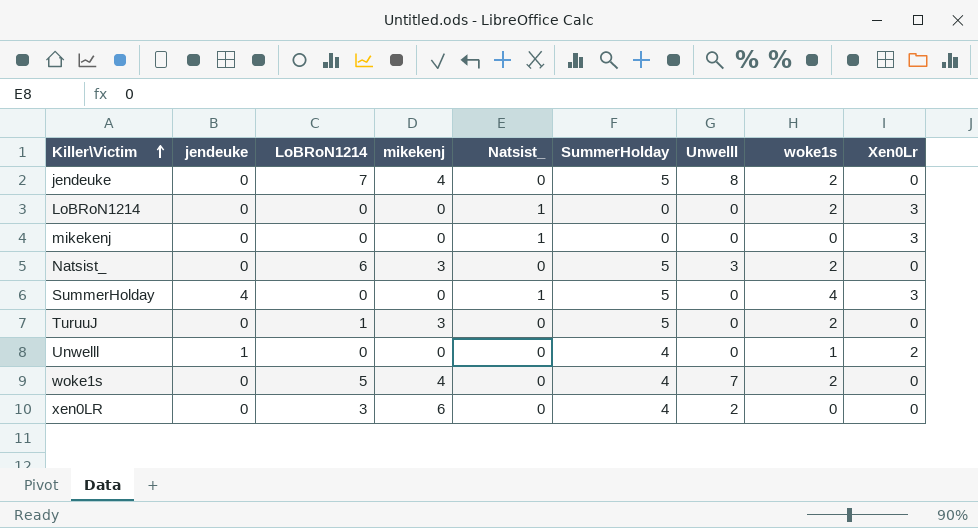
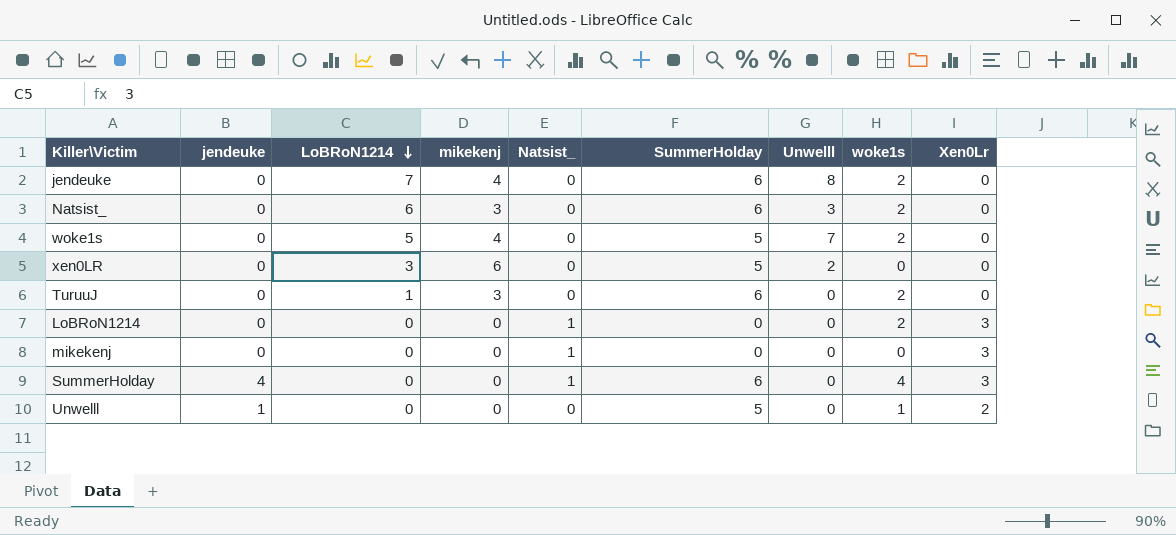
row order: Killer\Victim ascending -> LoBRoN1214 descending
jendeuke | SummerHolday: 5 -> 6
Natsist_ | SummerHolday: 5 -> 6
woke1s | SummerHolday: 4 -> 5
xen0LR | SummerHolday: 4 -> 5
TuruuJ | SummerHolday: 5 -> 6
SummerHolday | SummerHolday: 5 -> 6
Unwelll | SummerHolday: 4 -> 5

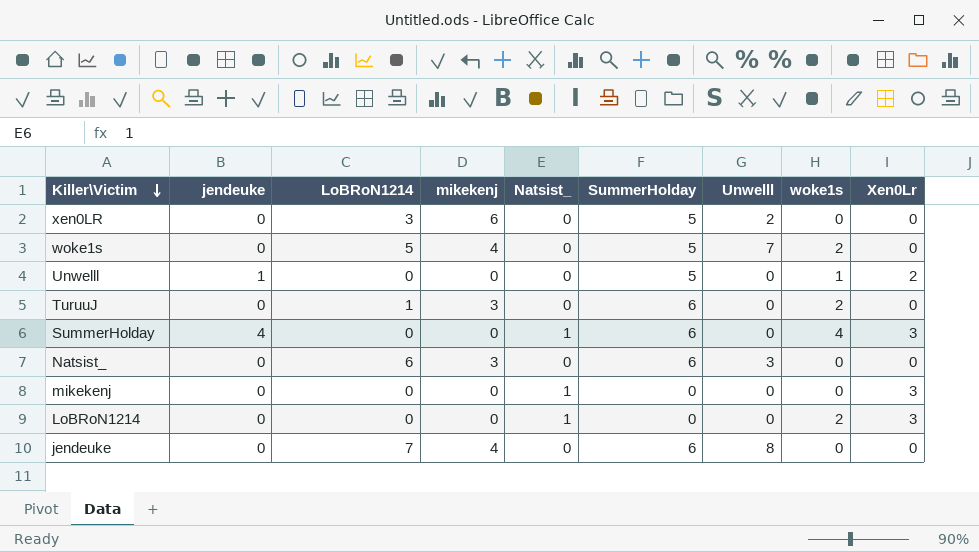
row order: LoBRoN1214 descending -> Killer\Victim descending
Natsist_ | woke1s: 2 -> 0
jendeuke | woke1s: 2 -> 0

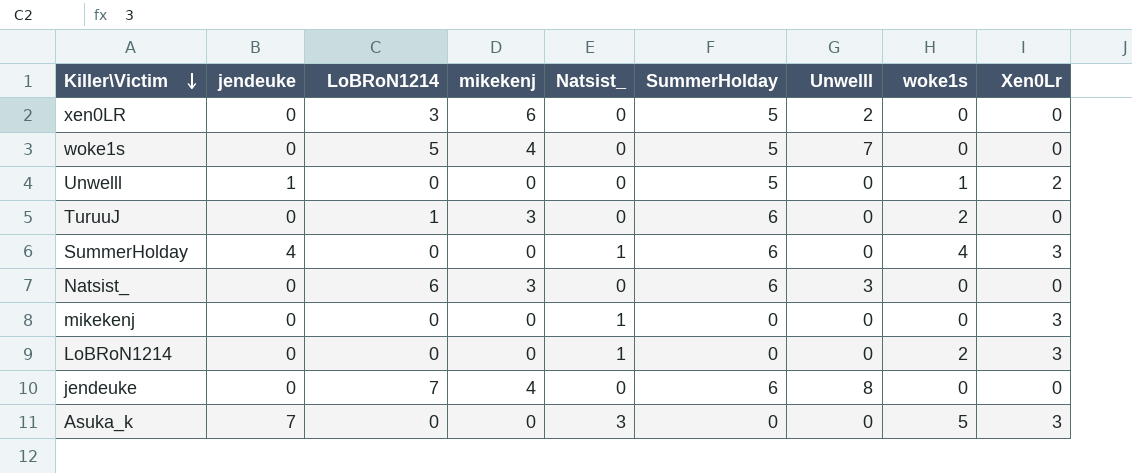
woke1s | woke1s: 2 -> 0
row Asuka_k: none -> 7 | 0 | 0 | 3 | 0 | 0 | 5 | 3

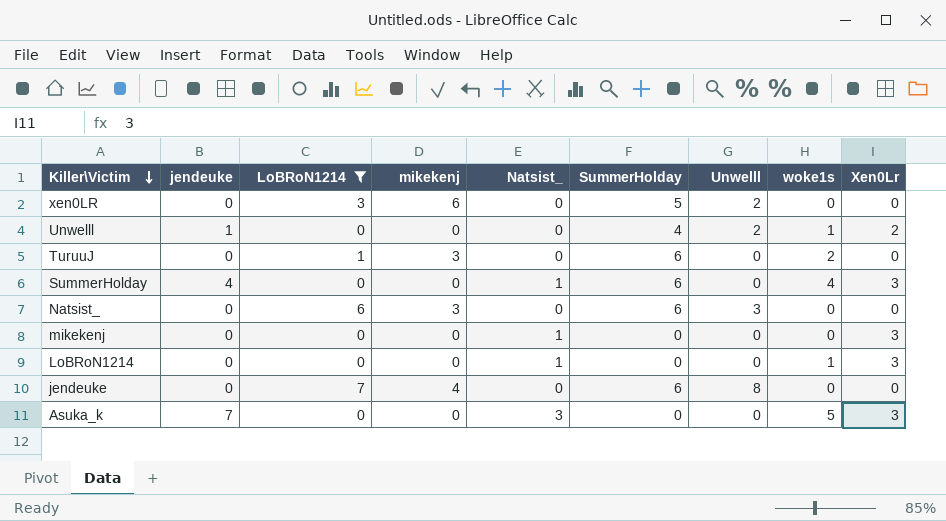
filter: none -> LoBRoN1214 != 5
Unwelll | SummerHolday: 5 -> 4
Unwelll | Unwelll: 0 -> 2
LoBRoN1214 | woke1s: 2 -> 1

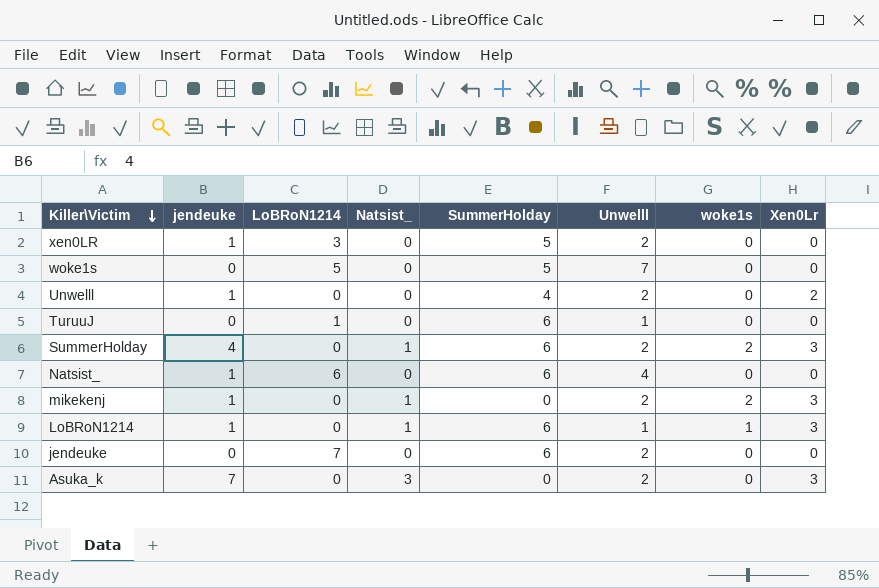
filter: LoBRoN1214 != 5 -> none
column mikekenj | position: 4 -> none
xen0LR | jendeuke: 0 -> 1
Unwelll | woke1s: 1 -> 0
TuruuJ | Unwelll: 0 -> 1
TuruuJ | woke1s: 2 -> 0
SummerHolday | Unwelll: 0 -> 2
SummerHolday | woke1s: 4 -> 2
Natsist_ | jendeuke: 0 -> 1
Natsist_ | Unwelll: 3 -> 4
mikekenj | jendeuke: 0 -> 1
mikekenj | Unwelll: 0 -> 2
mikekenj | woke1s: 0 -> 2
LoBRoN1214 | jendeuke: 0 -> 1
LoBRoN1214 | SummerHolday: 0 -> 6
LoBRoN1214 | Unwelll: 0 -> 1
jendeuke | Unwelll: 8 -> 2
Asuka_k | Unwelll: 0 -> 2
Asuka_k | woke1s: 5 -> 0

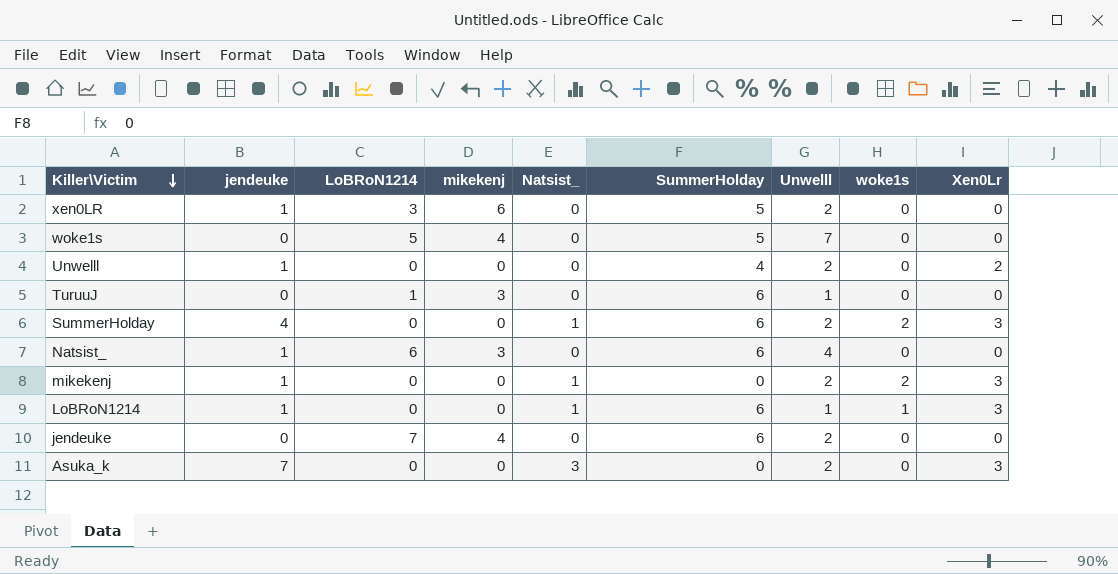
column mikekenj | position: none -> 4

